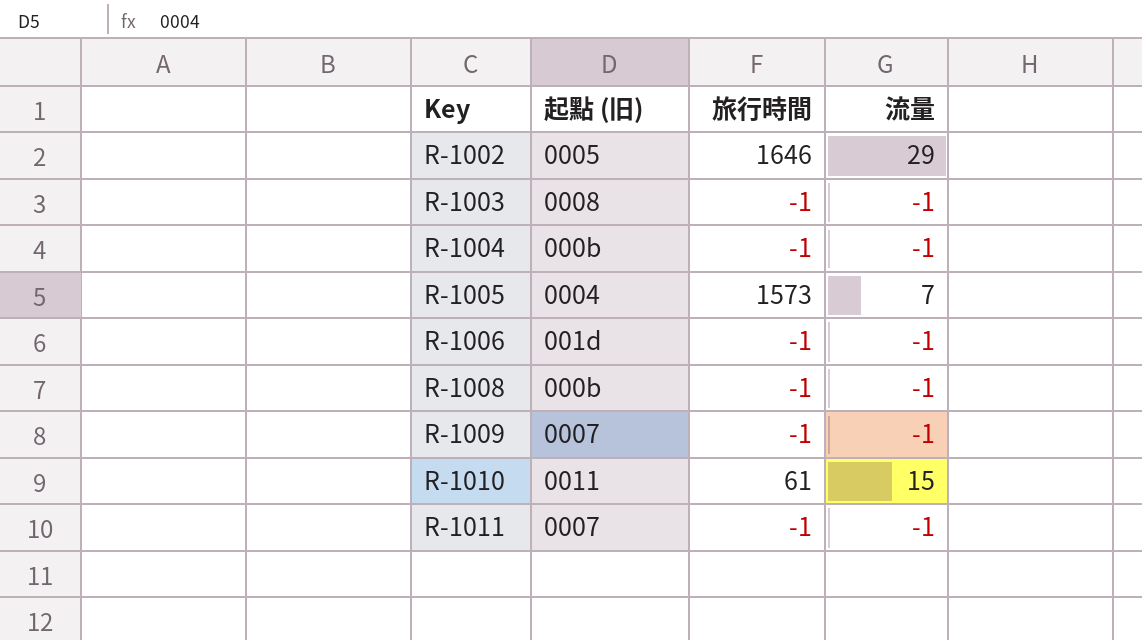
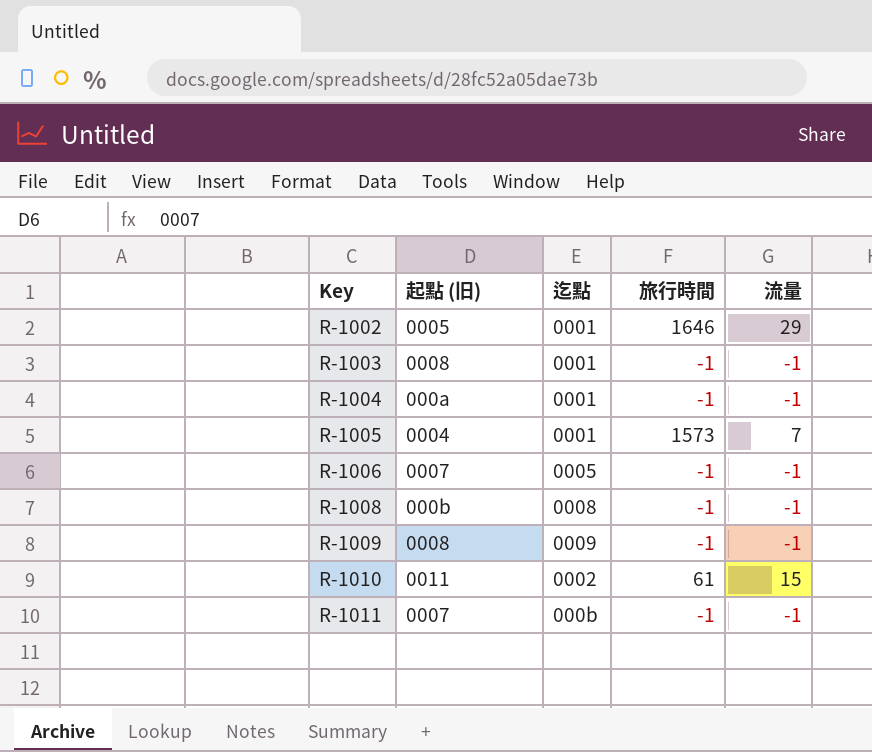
column 迄點 | position: none -> 3
R-1004 | 起點 (旧): 000b -> 000a
R-1006 | 起點 (旧): 001d -> 0007
R-1009 | 起點 (旧): 0007 -> 0008

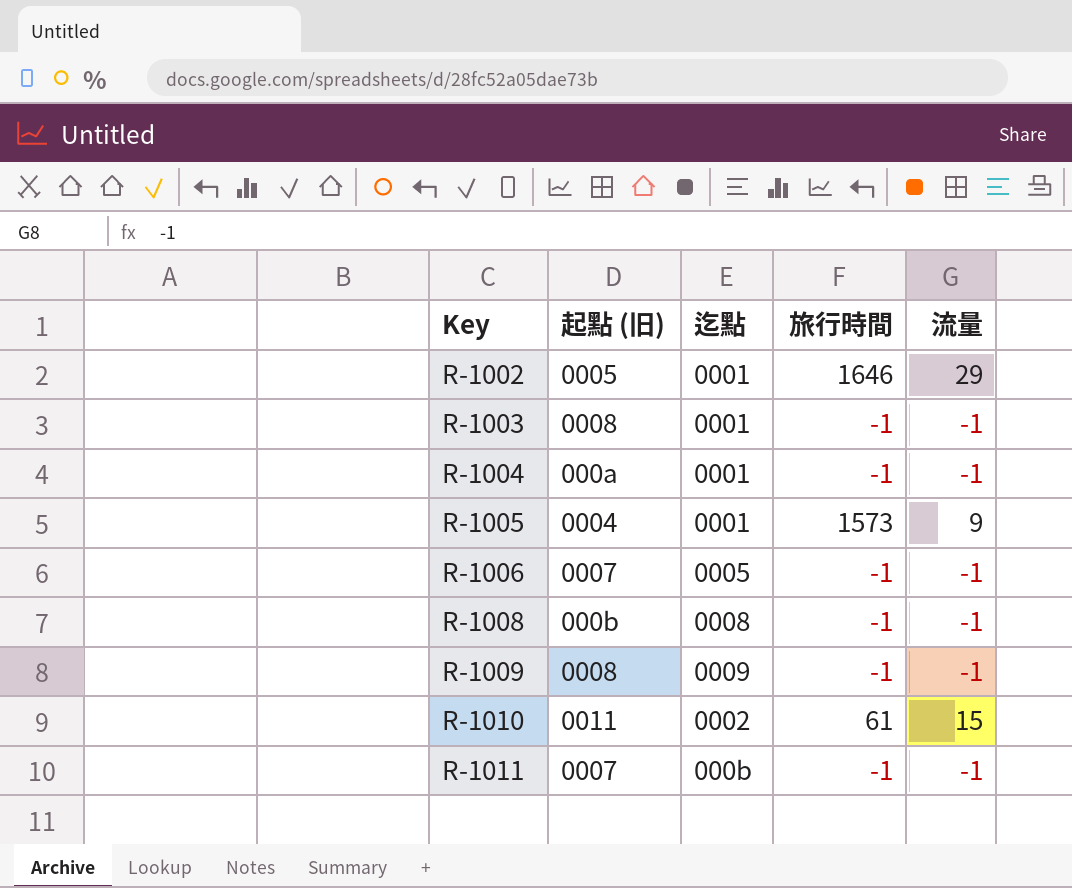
R-1005 | 流量: 7 -> 9

